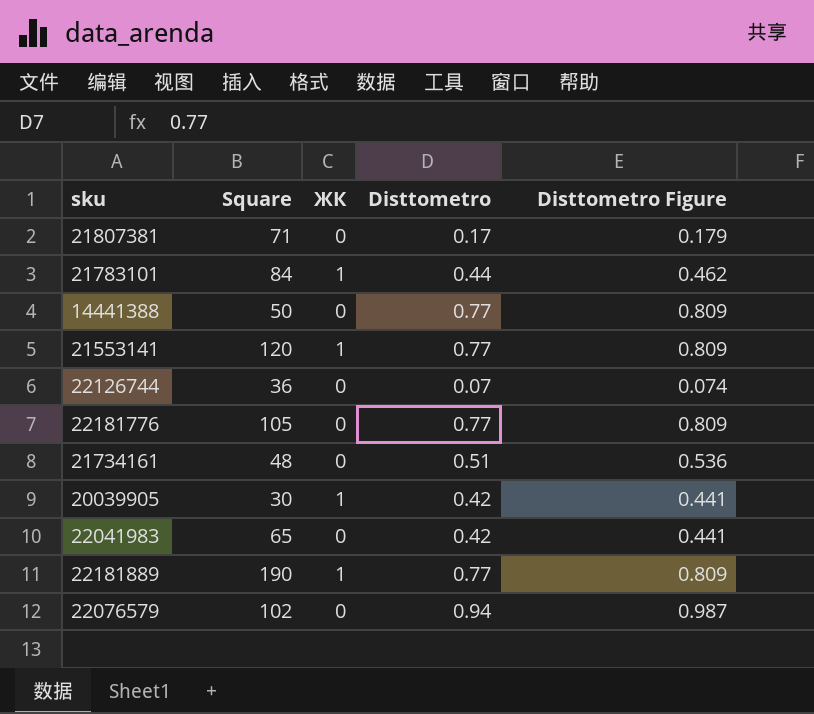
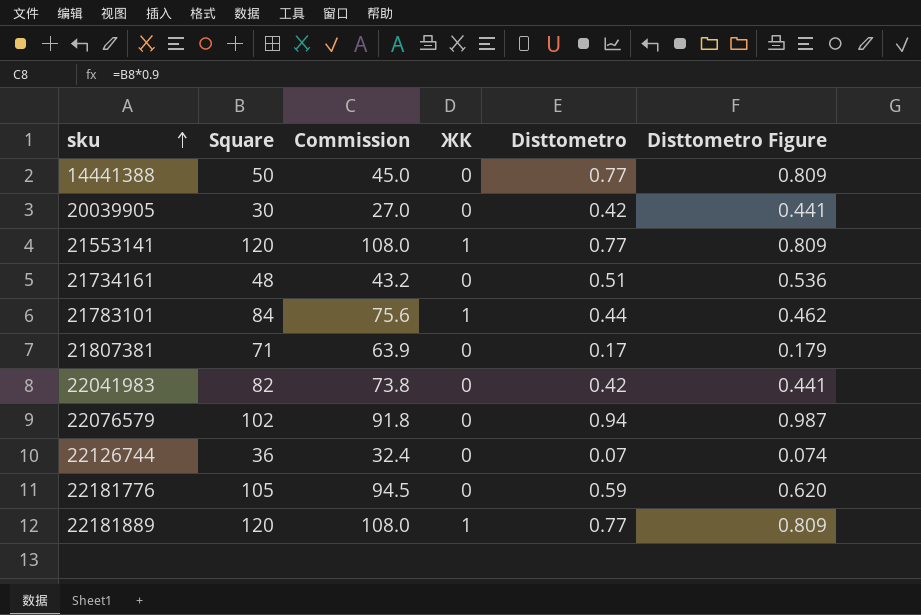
row order: none -> sku ascending
column Commission | formula: none -> [Square] * 0.9
20039905 | ЖК: 1 -> 0
22041983 | Square: 65 -> 82
22181776 | Disttometro: 0.77 -> 0.59
22181776 | Disttometro Figure: 0.809 -> 0.620
22181889 | Square: 190 -> 120

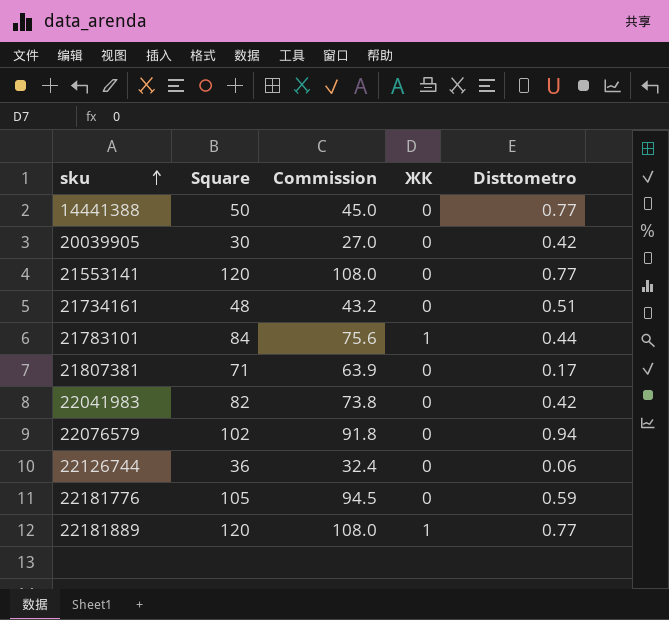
column Disttometro Figure | formula: [Disttometro] * 1.05 -> none
21553141 | ЖК: 1 -> 0
22126744 | Disttometro: 0.07 -> 0.06

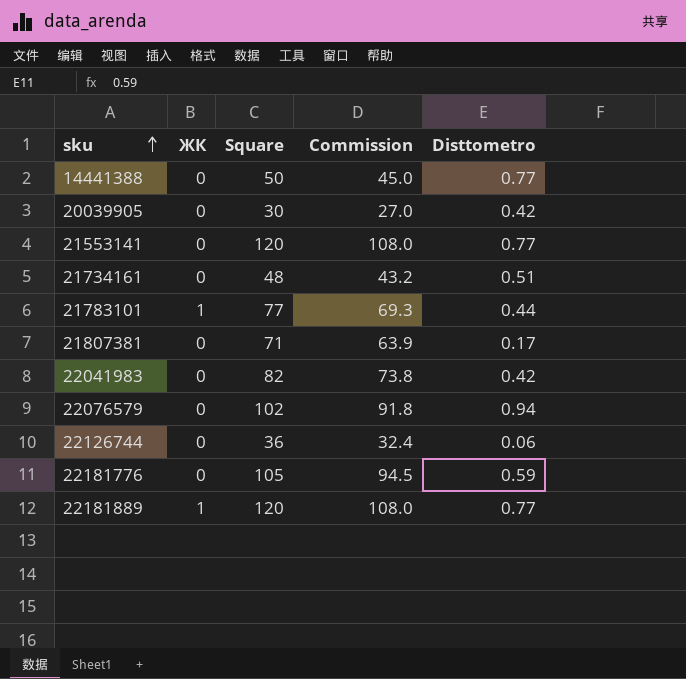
column ЖК | position: 4 -> 2
21783101 | Square: 84 -> 77
21783101 | Commission: 75.6 -> 69.3

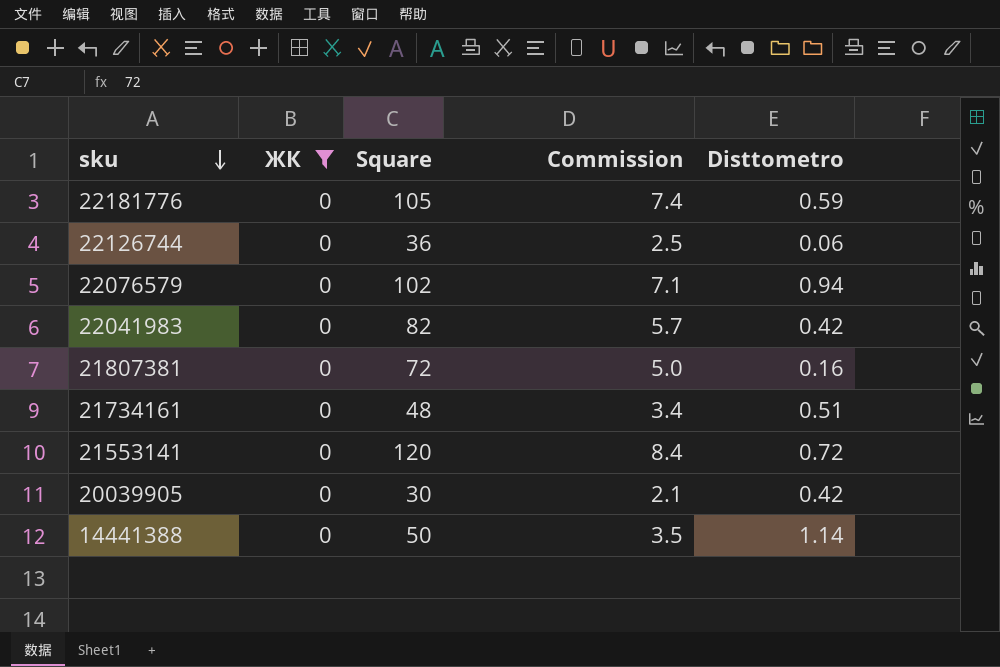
filter: none -> ЖК = 0
row order: sku ascending -> sku descending
column Commission | formula: [Square] * 0.9 -> [Square] * 0.07
21807381 | Square: 71 -> 72
21807381 | Disttometro: 0.17 -> 0.16
21553141 | Disttometro: 0.77 -> 0.72
14441388 | Disttometro: 0.77 -> 1.14

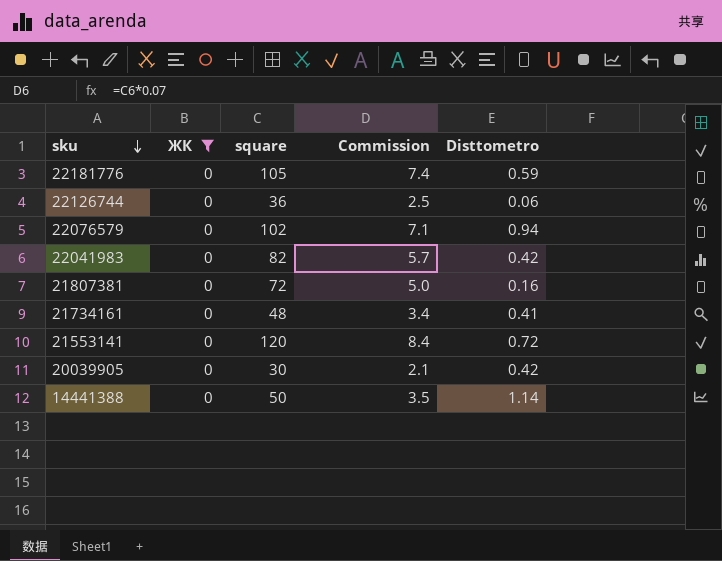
column name: Square -> square
21734161 | Disttometro: 0.51 -> 0.41

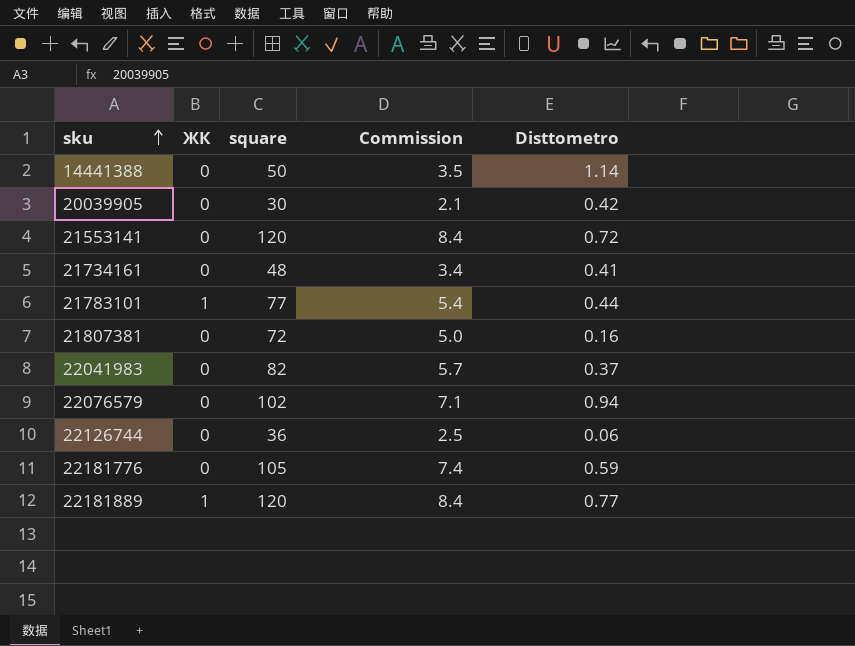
filter: ЖК = 0 -> none
row order: sku descending -> sku ascending
22041983 | Disttometro: 0.42 -> 0.37

